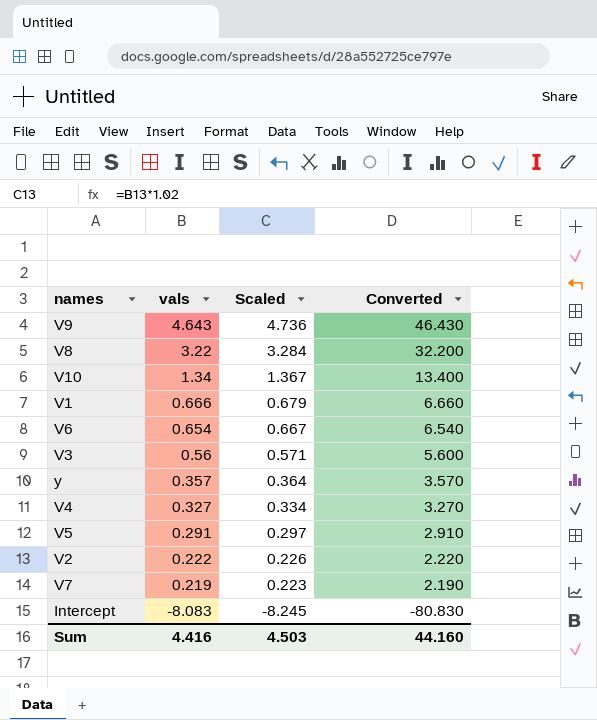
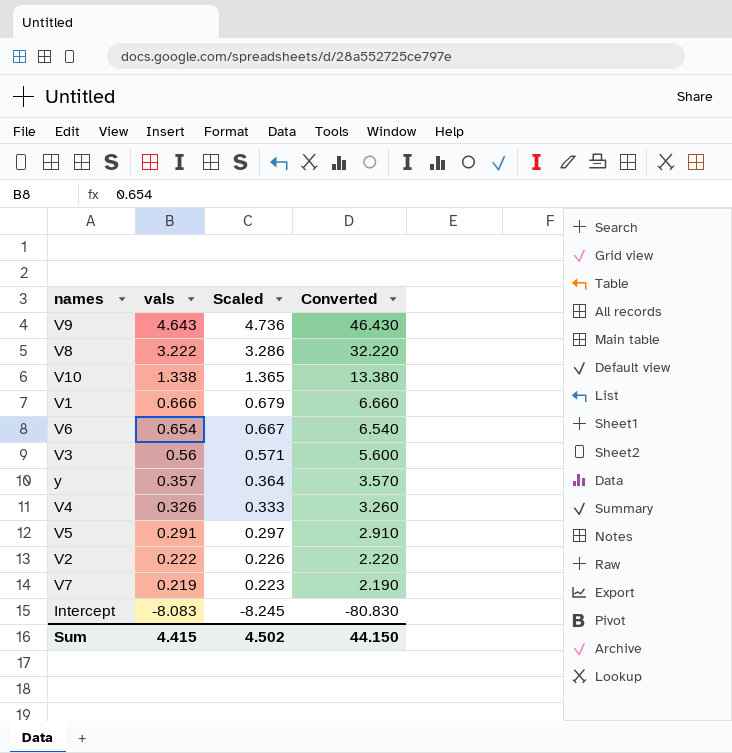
V8 | vals: 3.22 -> 3.222
V8 | Scaled: 3.284 -> 3.286
V8 | Converted: 32.200 -> 32.220
V10 | vals: 1.34 -> 1.338
V10 | Scaled: 1.367 -> 1.365
V10 | Converted: 13.400 -> 13.380
V4 | vals: 0.327 -> 0.326
V4 | Scaled: 0.334 -> 0.333
V4 | Converted: 3.270 -> 3.260
Sum | vals: 4.416 -> 4.415
Sum | Scaled: 4.503 -> 4.502
Sum | Converted: 44.160 -> 44.150

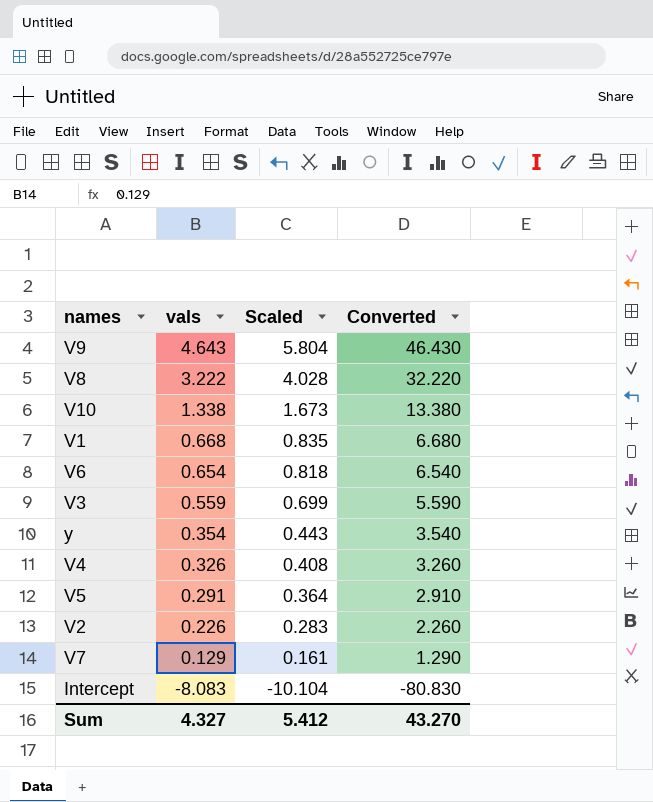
column Scaled | formula: [vals] * 1.02 -> [vals] * 1.25
V1 | vals: 0.666 -> 0.668
V1 | Converted: 6.660 -> 6.680
V3 | vals: 0.56 -> 0.559
V3 | Converted: 5.600 -> 5.590
y | vals: 0.357 -> 0.354
y | Converted: 3.570 -> 3.540
V2 | vals: 0.222 -> 0.226
V2 | Converted: 2.220 -> 2.260
V7 | vals: 0.219 -> 0.129
V7 | Converted: 2.190 -> 1.290
Sum | vals: 4.415 -> 4.327
Sum | Scaled: 4.502 -> 5.412
Sum | Converted: 44.150 -> 43.270

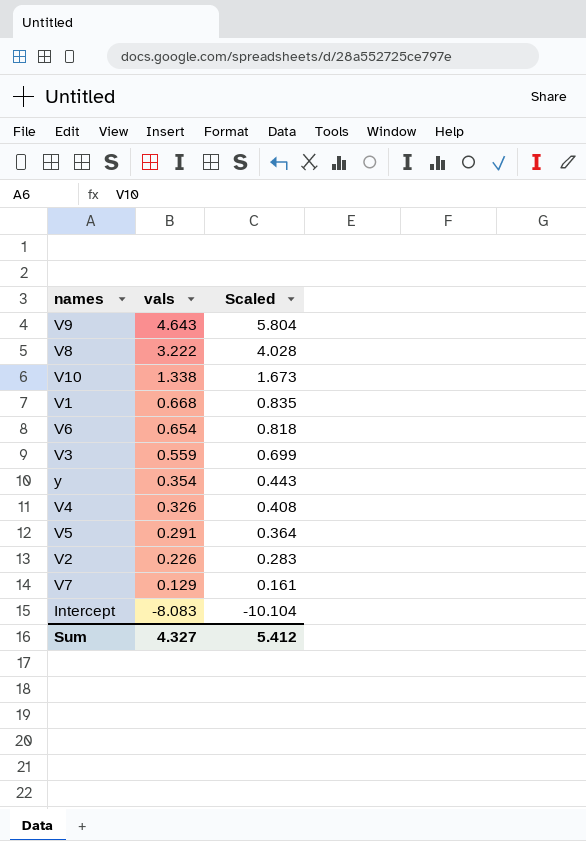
column Converted | formula: [vals] * 10 -> none

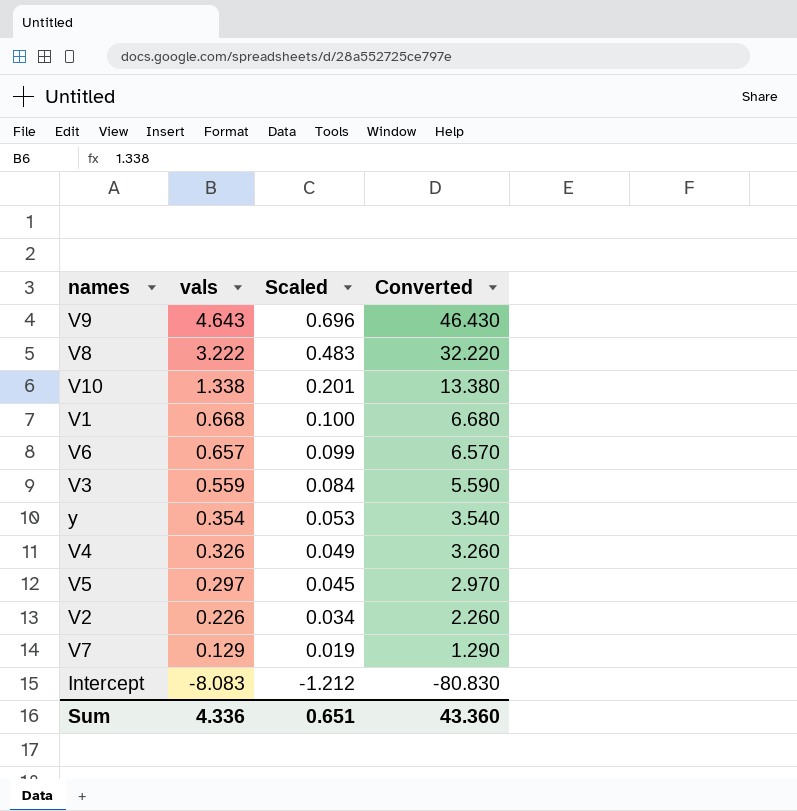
column Scaled | formula: [vals] * 1.25 -> [vals] * 0.15
column Converted | formula: none -> [vals] * 10
V6 | vals: 0.654 -> 0.657
V5 | vals: 0.291 -> 0.297
Sum | vals: 4.327 -> 4.336
Sum | Scaled: 5.412 -> 0.651

